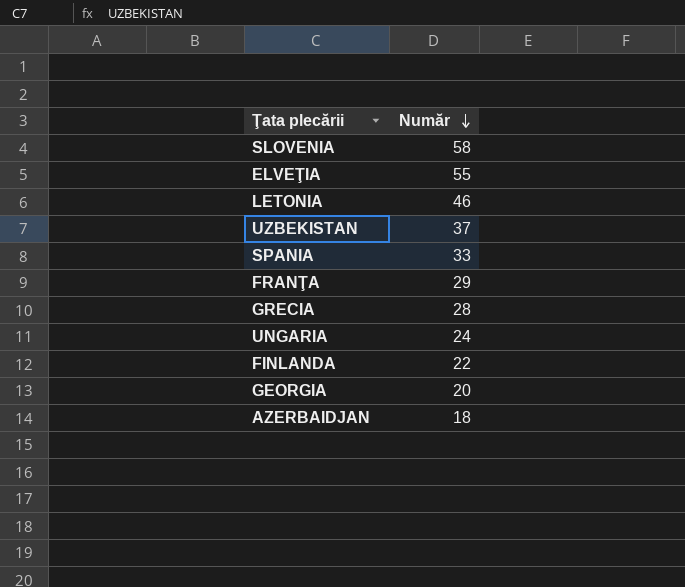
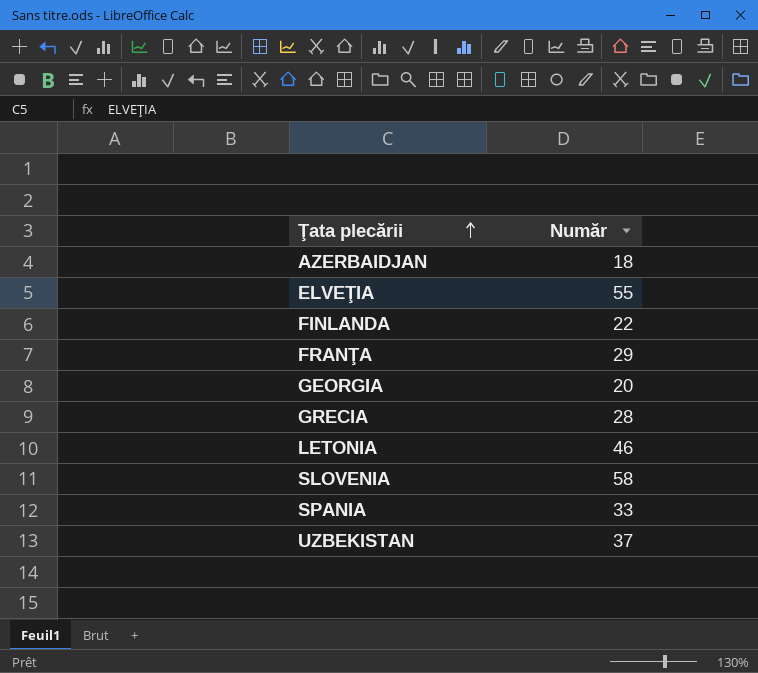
row order: Număr descending -> Ţata plecării ascending
row UNGARIA: 24 -> none

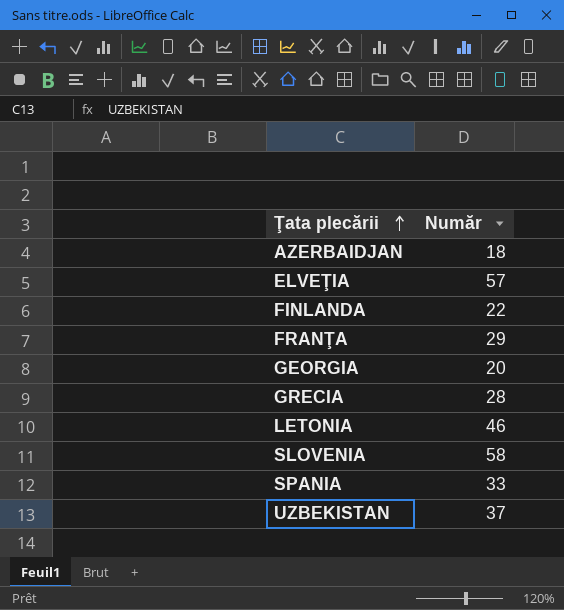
ELVEŢIA | Număr: 55 -> 57

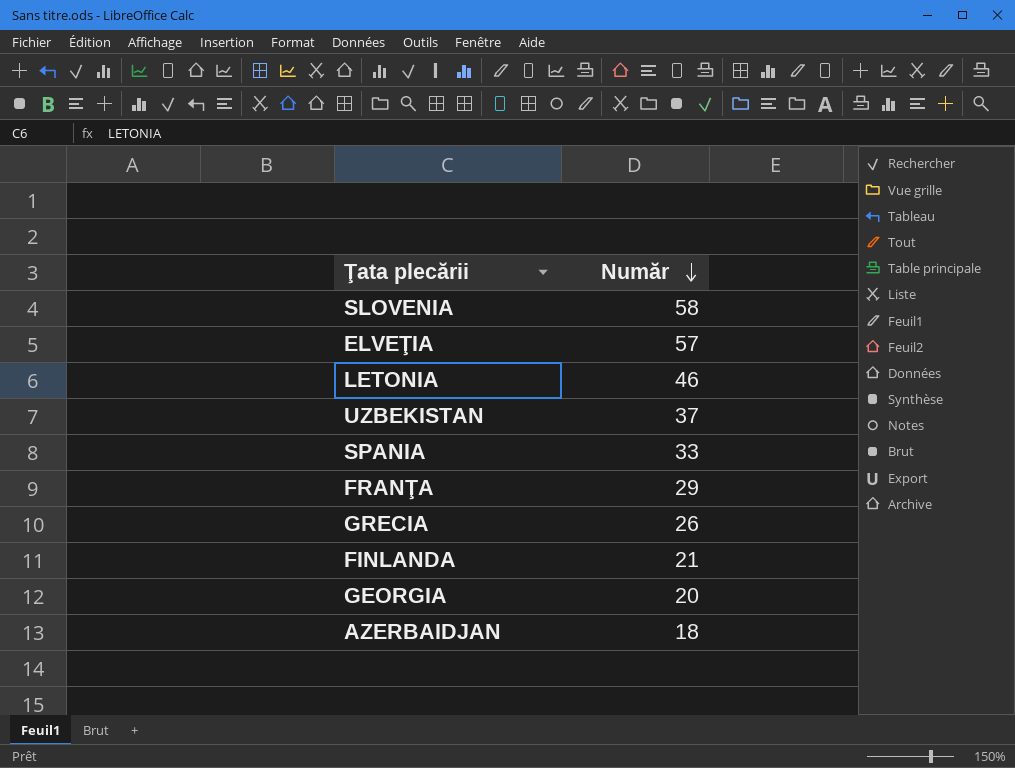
row order: Ţata plecării ascending -> Număr descending
GRECIA | Număr: 28 -> 26
FINLANDA | Număr: 22 -> 21

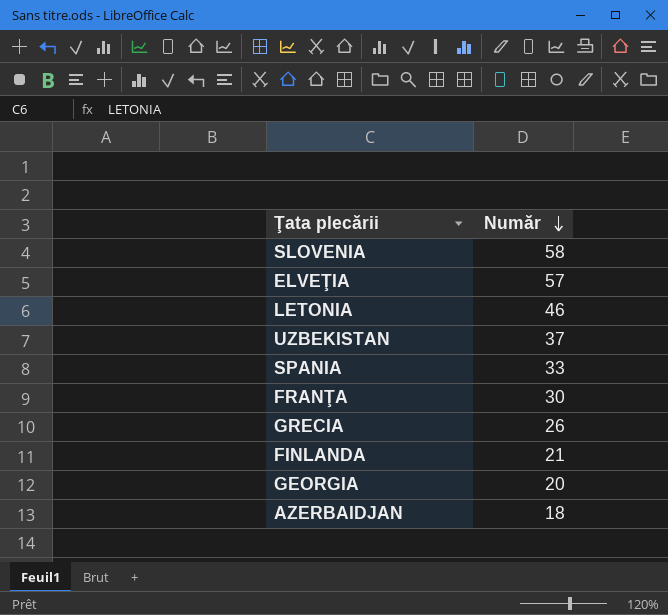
FRANŢA | Număr: 29 -> 30

